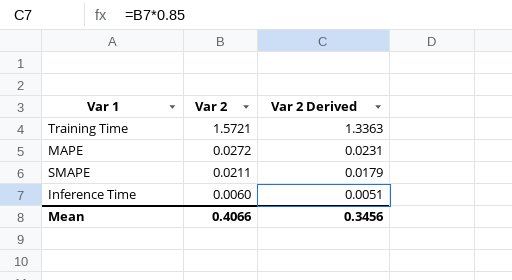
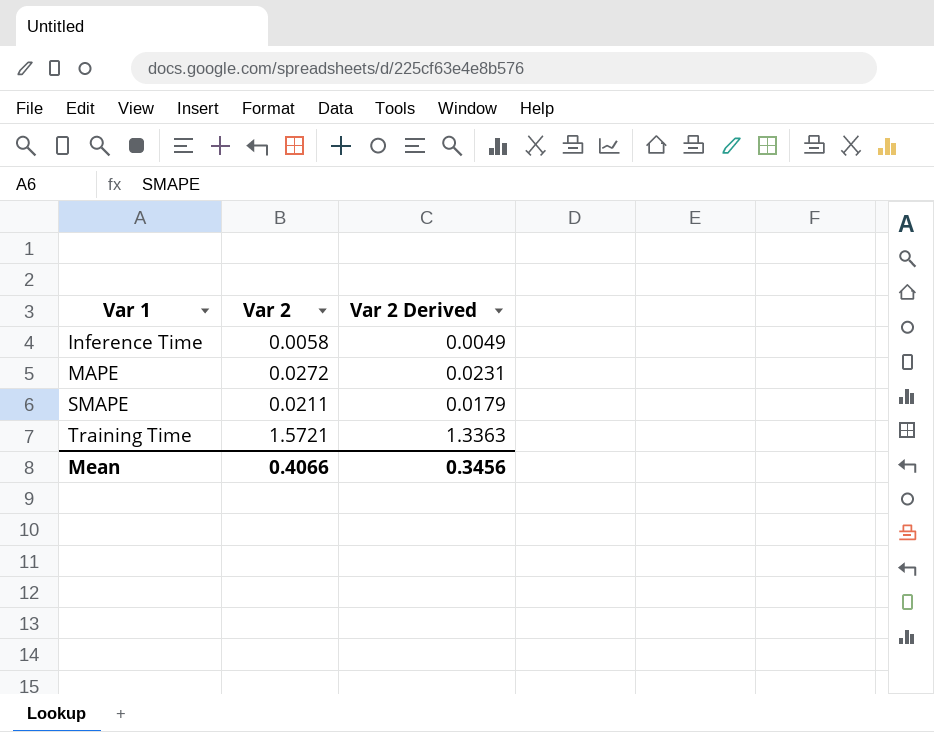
row order: Var 2 descending -> Var 1 ascending
Inference Time | Var 2: 0.0060 -> 0.0058
Inference Time | Var 2 Derived: 0.0051 -> 0.0049

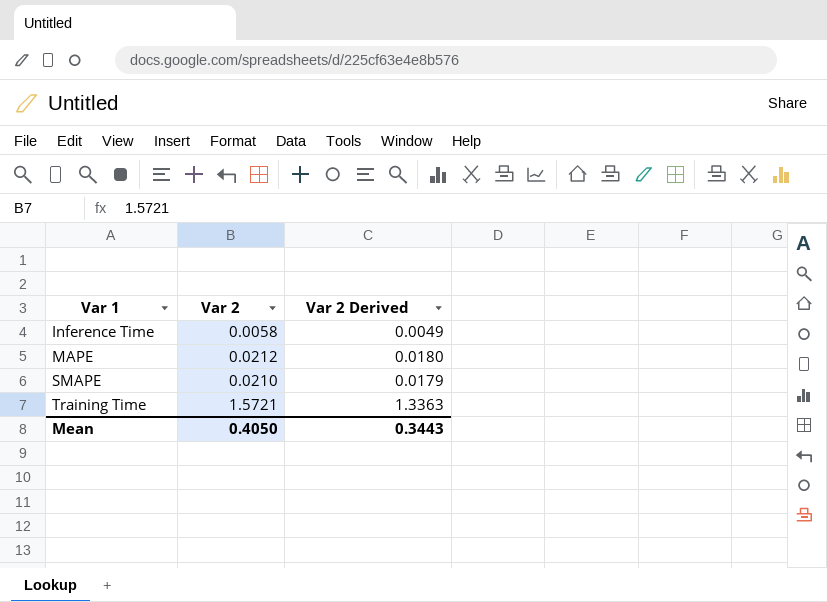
MAPE | Var 2: 0.0272 -> 0.0212
MAPE | Var 2 Derived: 0.0231 -> 0.0180
SMAPE | Var 2: 0.0211 -> 0.0210
Mean | Var 2: 0.4066 -> 0.4050
Mean | Var 2 Derived: 0.3456 -> 0.3443

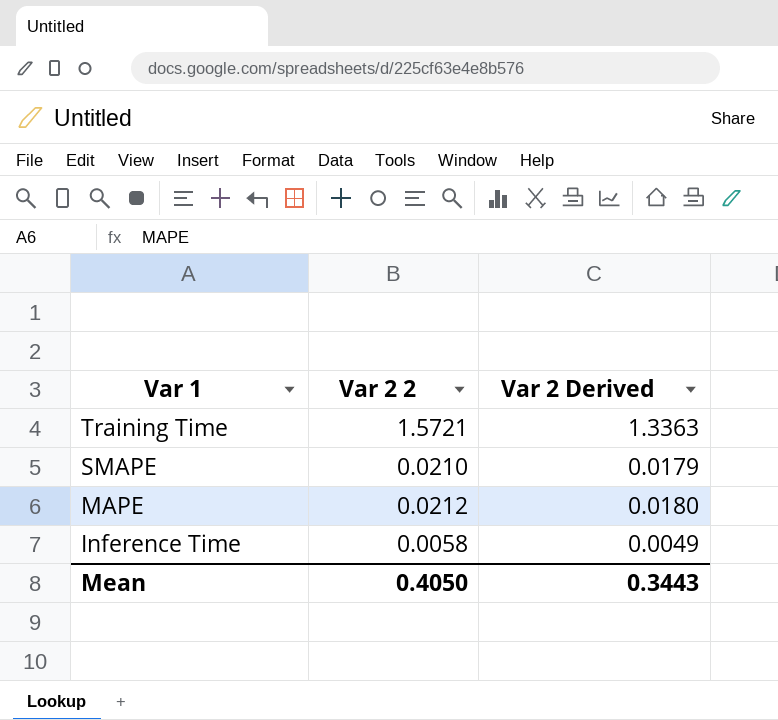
row order: Var 1 ascending -> Var 1 descending
column name: Var 2 -> Var 2 2

